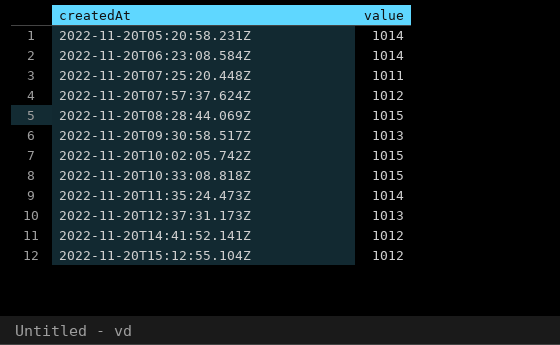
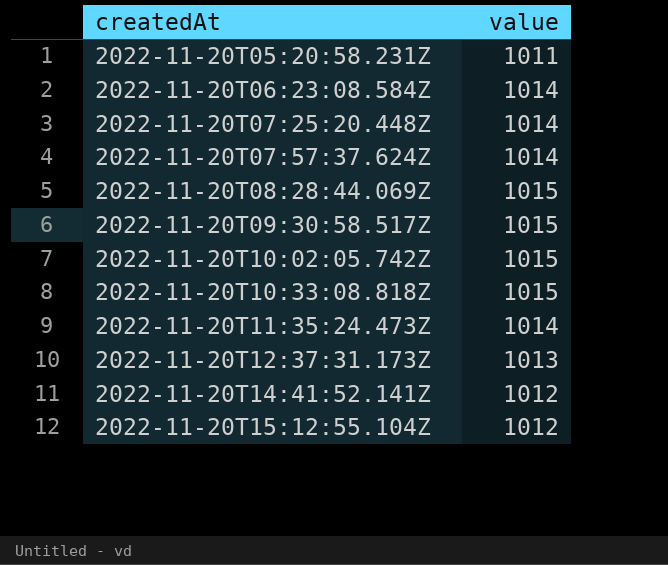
2022-11-20T05:20:58.231Z | value: 1014 -> 1011
2022-11-20T07:25:20.448Z | value: 1011 -> 1014
2022-11-20T07:57:37.624Z | value: 1012 -> 1014
2022-11-20T09:30:58.517Z | value: 1013 -> 1015

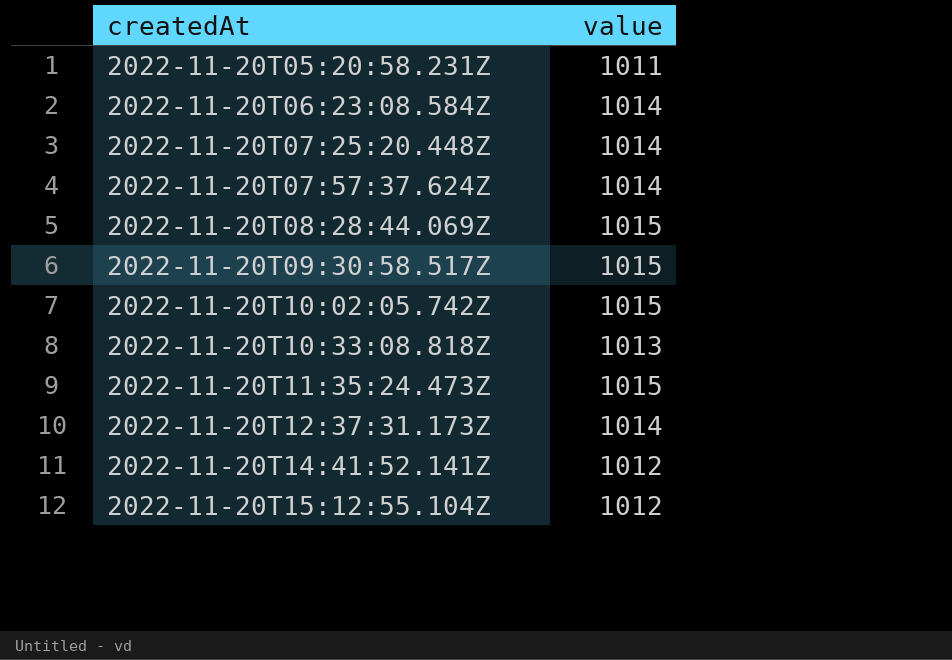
2022-11-20T10:33:08.818Z | value: 1015 -> 1013
2022-11-20T11:35:24.473Z | value: 1014 -> 1015
2022-11-20T12:37:31.173Z | value: 1013 -> 1014

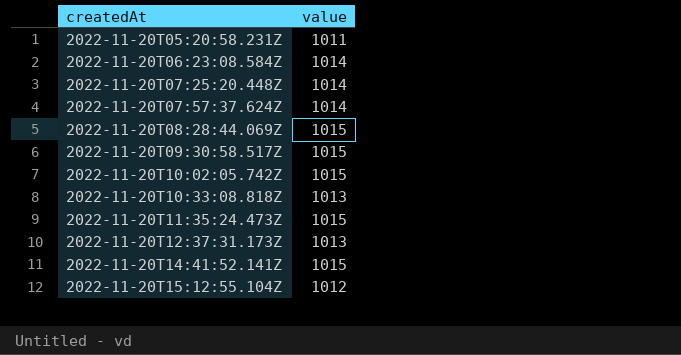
2022-11-20T12:37:31.173Z | value: 1014 -> 1013
2022-11-20T14:41:52.141Z | value: 1012 -> 1015

